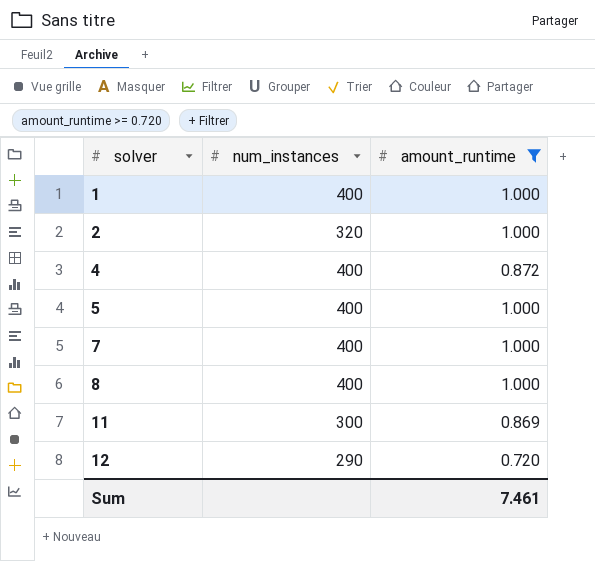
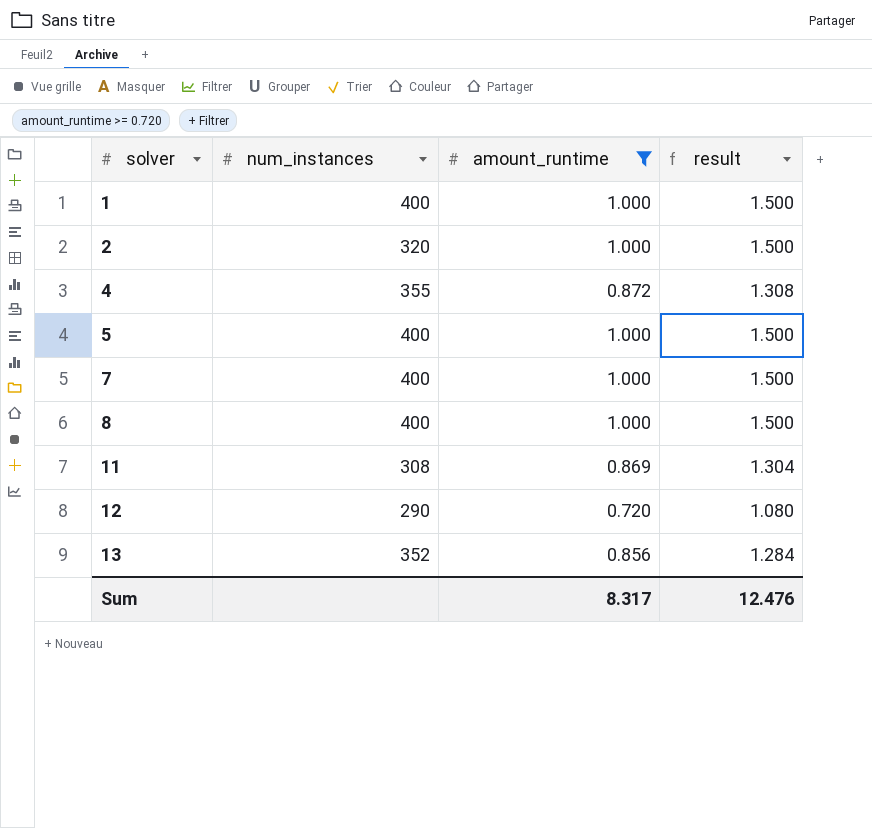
column result | formula: none -> [amount_runtime] * 1.5
4 | num_instances: 400 -> 355
11 | num_instances: 300 -> 308
row 13: none -> 352 | 0.856 | 1.284
Sum | amount_runtime: 7.461 -> 8.317

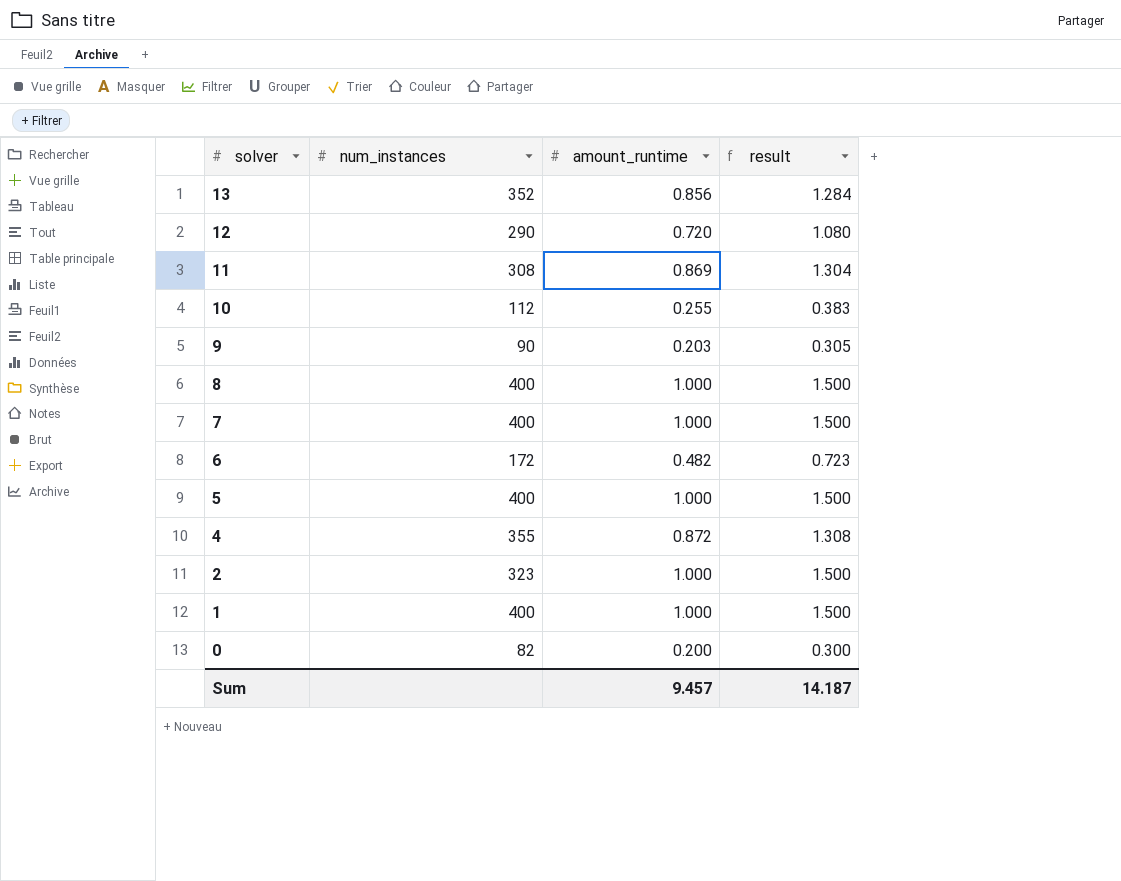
filter: amount_runtime >= 0.720 -> none
row order: solver ascending -> solver descending
2 | num_instances: 320 -> 323
Sum | amount_runtime: 8.317 -> 9.457
Sum | result: 12.476 -> 14.187

